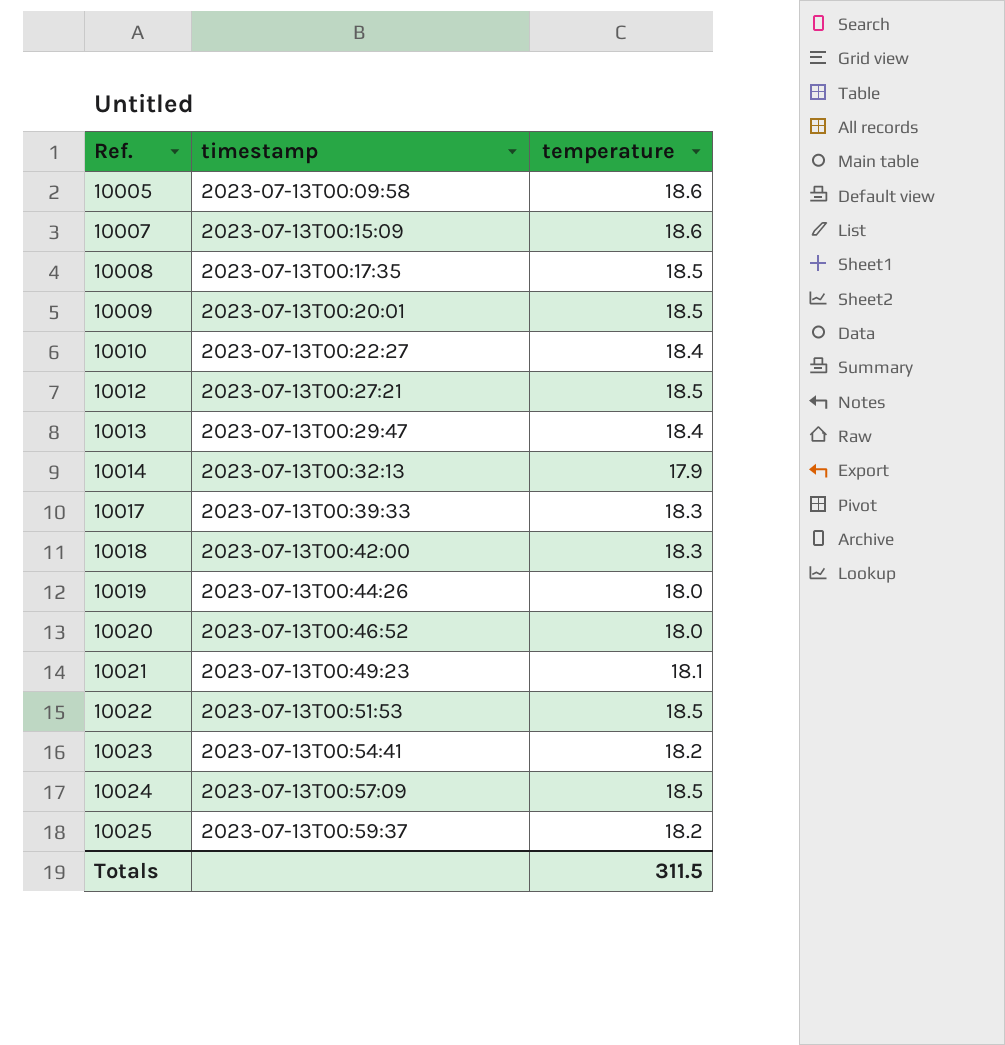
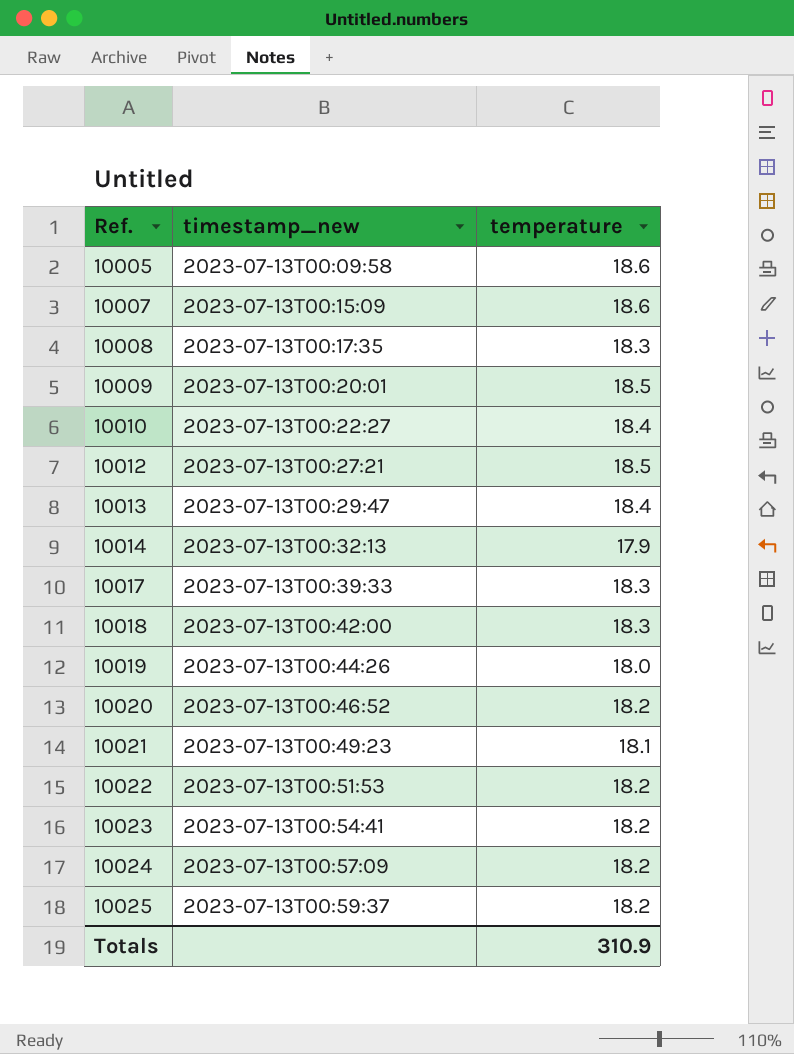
column name: timestamp -> timestamp_new
10008 | temperature: 18.5 -> 18.3
10020 | temperature: 18.0 -> 18.2
10022 | temperature: 18.5 -> 18.2
10024 | temperature: 18.5 -> 18.2
Totals | temperature: 311.5 -> 310.9

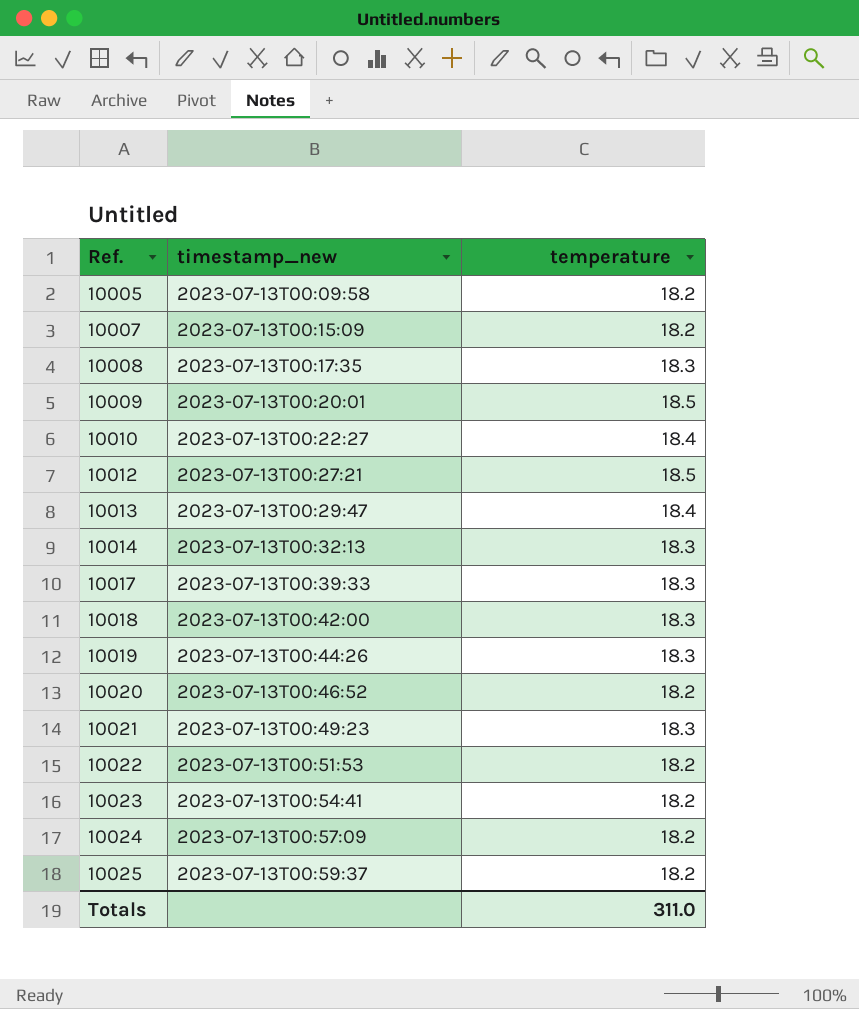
10005 | temperature: 18.6 -> 18.2
10007 | temperature: 18.6 -> 18.2
10014 | temperature: 17.9 -> 18.3
10019 | temperature: 18.0 -> 18.3
10021 | temperature: 18.1 -> 18.3
Totals | temperature: 310.9 -> 311.0

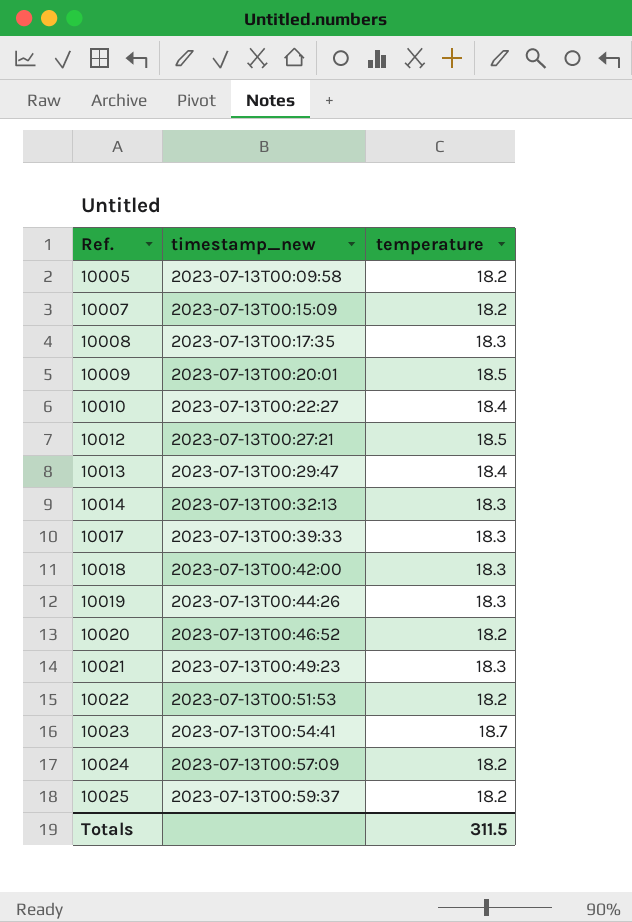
10023 | temperature: 18.2 -> 18.7
Totals | temperature: 311.0 -> 311.5

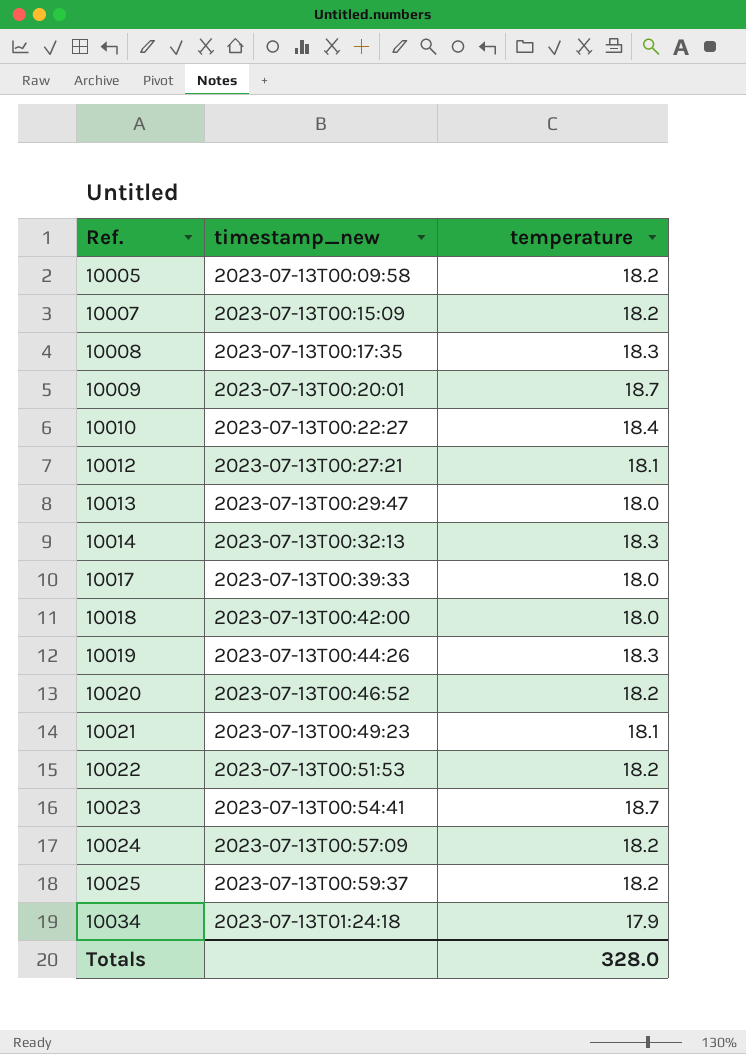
10009 | temperature: 18.5 -> 18.7
10012 | temperature: 18.5 -> 18.1
10013 | temperature: 18.4 -> 18.0
10017 | temperature: 18.3 -> 18.0
10018 | temperature: 18.3 -> 18.0
10021 | temperature: 18.3 -> 18.1
row 10034: none -> 2023-07-13T01:24:18 | 17.9
Totals | temperature: 311.5 -> 328.0

